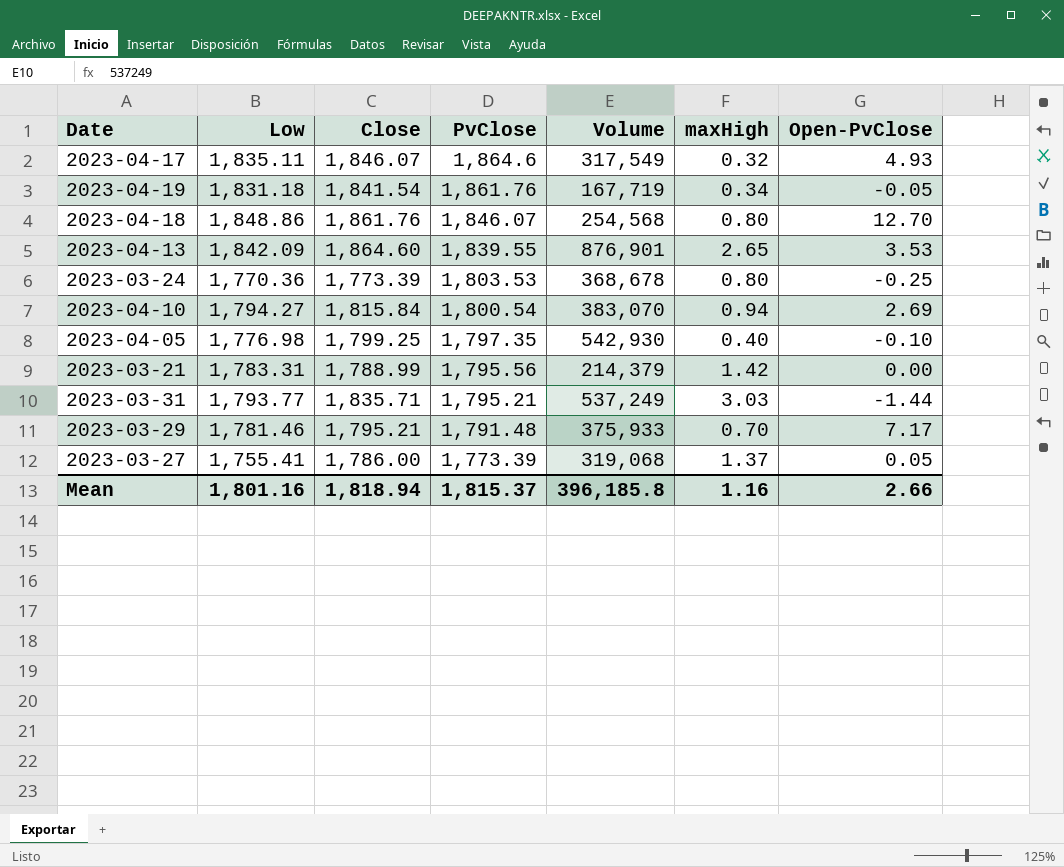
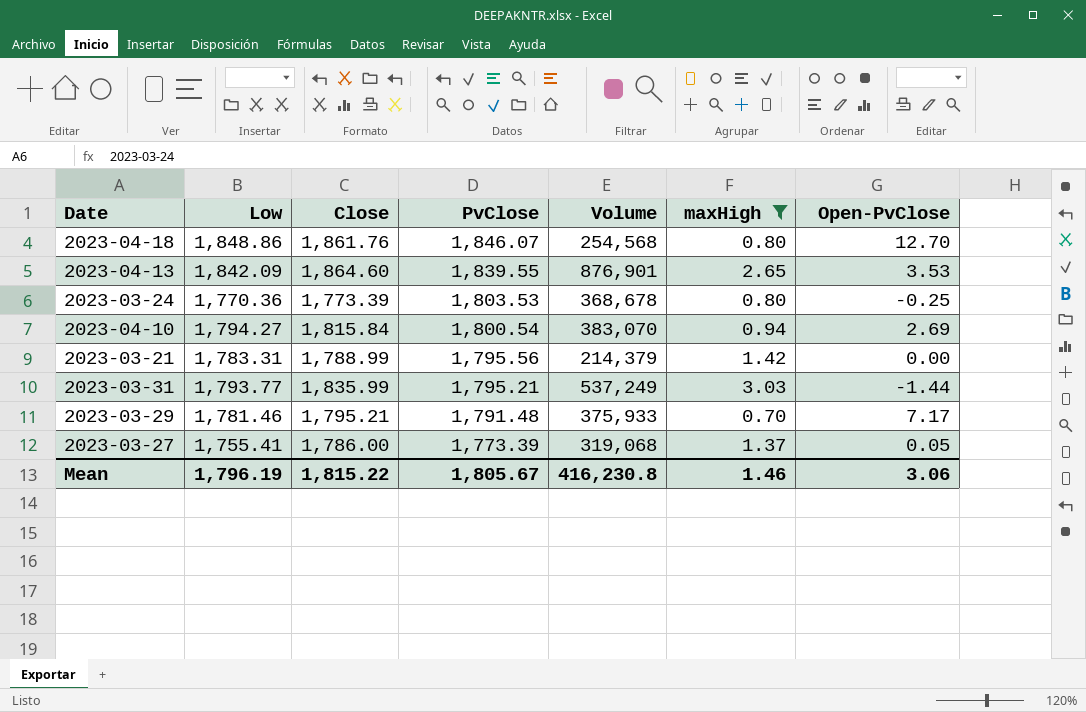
filter: none -> maxHigh >= 0.70
2023-03-31 | Close: 1,835.71 -> 1,835.99
Mean | Low: 1,801.16 -> 1,796.19
Mean | Close: 1,818.94 -> 1,815.22
Mean | PvClose: 1,815.37 -> 1,805.67
Mean | Volume: 396,185.8 -> 416,230.8
Mean | maxHigh: 1.16 -> 1.46
Mean | Open-PvClose: 2.66 -> 3.06

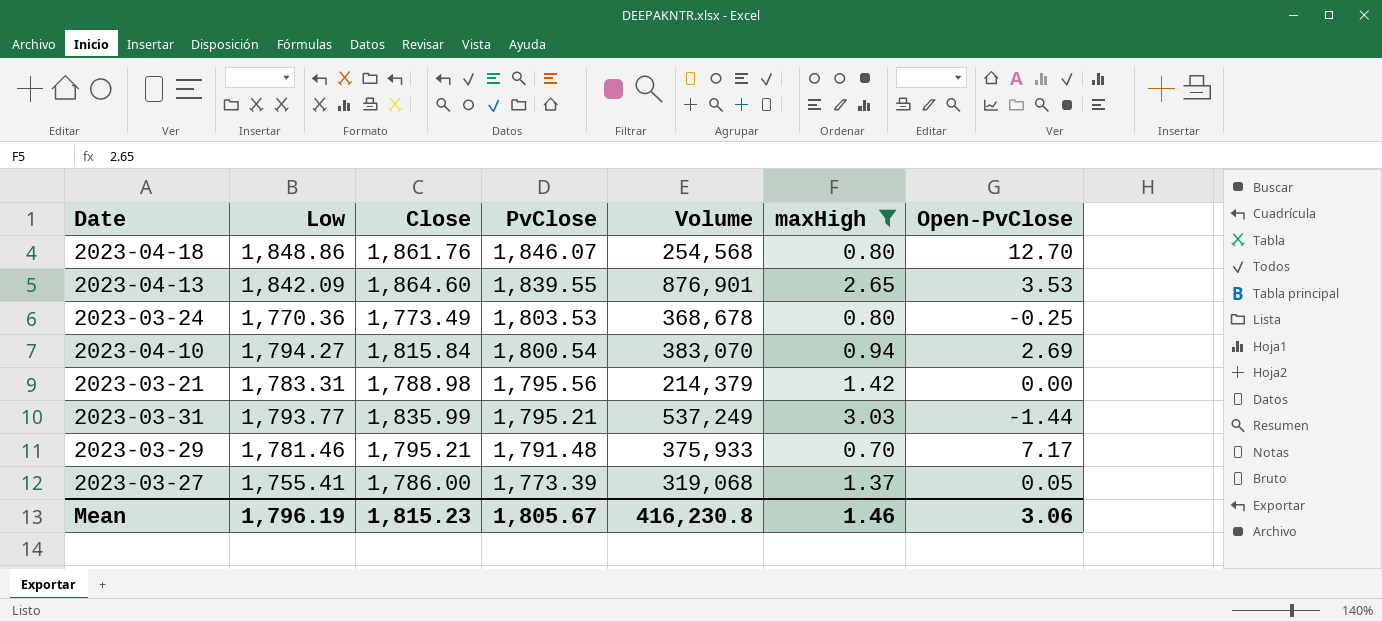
2023-03-24 | Close: 1,773.39 -> 1,773.49
2023-03-21 | Close: 1,788.99 -> 1,788.98
Mean | Close: 1,815.22 -> 1,815.23

